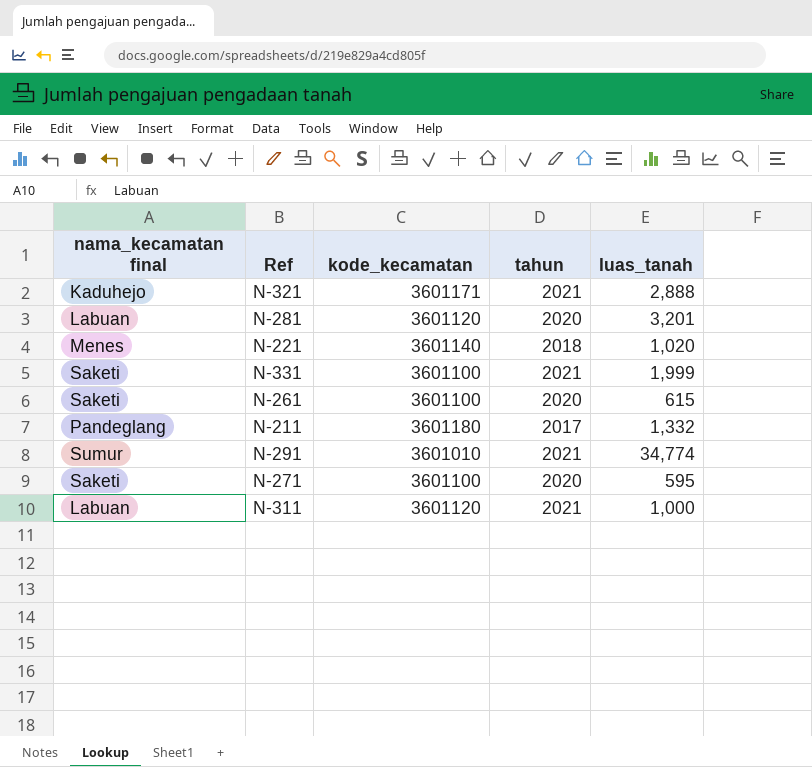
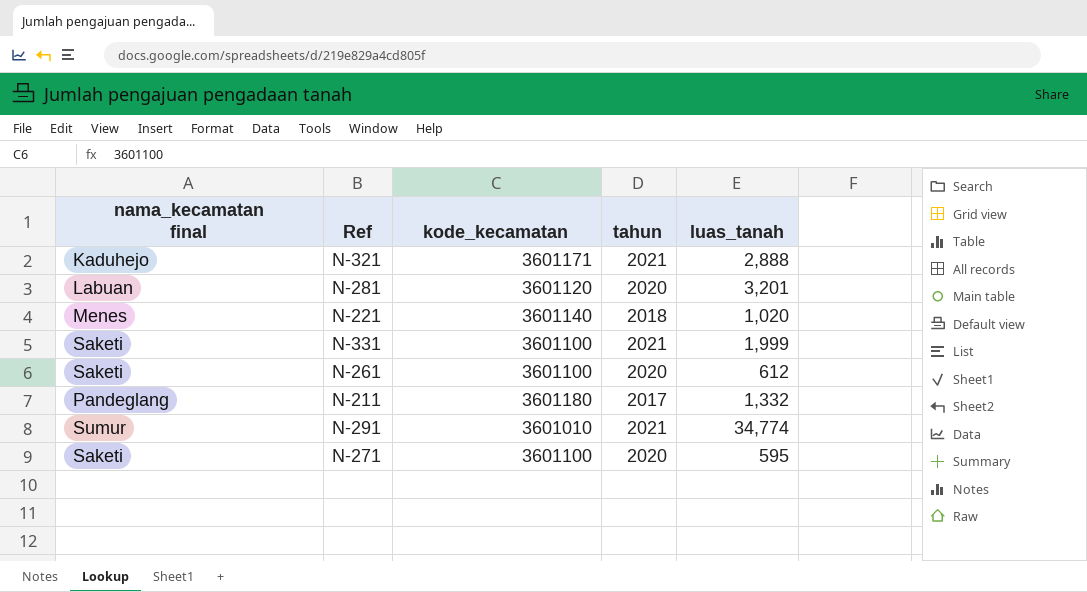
row N-311: Labuan | 3601120 | 2021 | 1,000 -> none
N-261 | luas_tanah: 615 -> 612

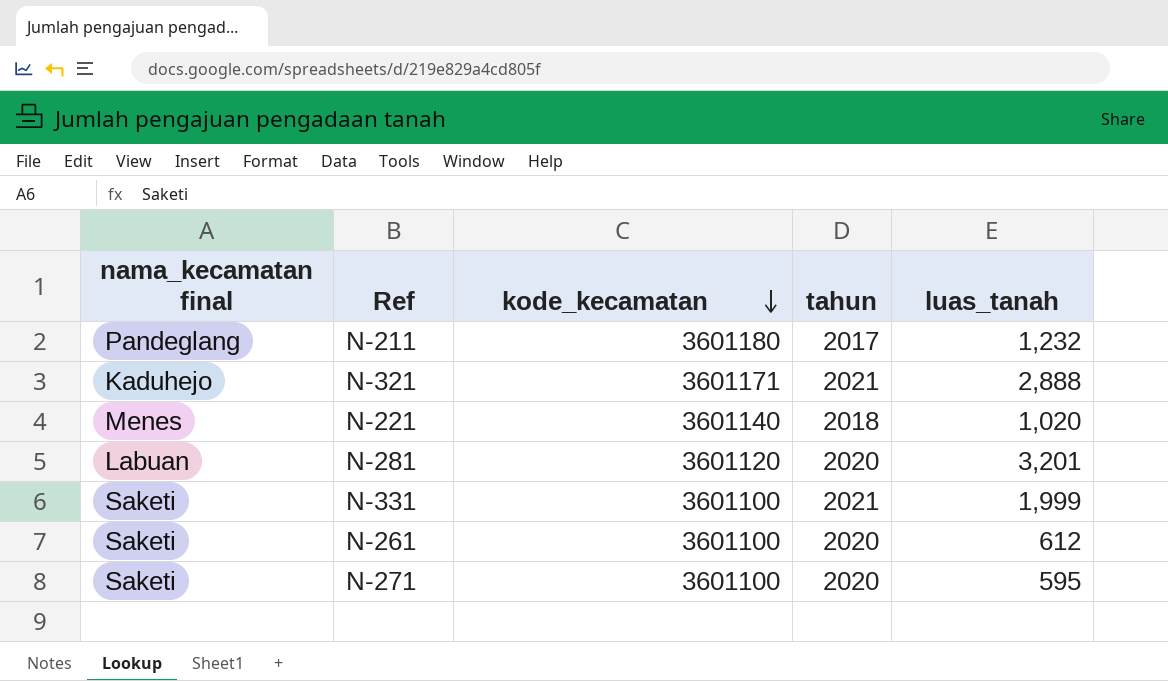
row order: none -> kode_kecamatan descending
row N-291: Sumur | 3601010 | 2021 | 34,774 -> none
N-211 | luas_tanah: 1,332 -> 1,232

